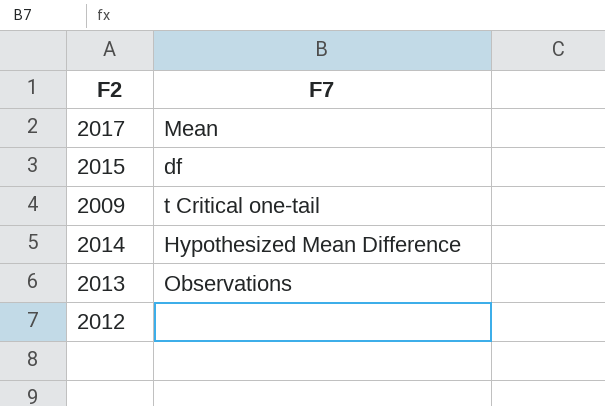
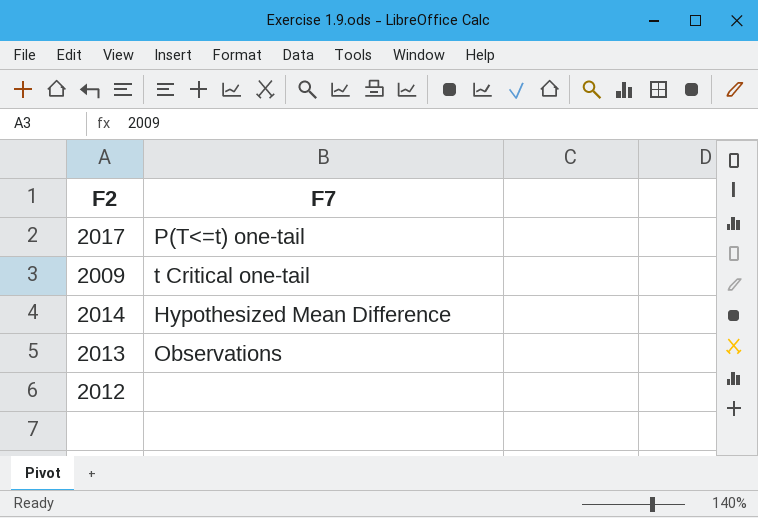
row 2015: df -> none
2017 | F7: Mean -> P(T<=t) one-tail

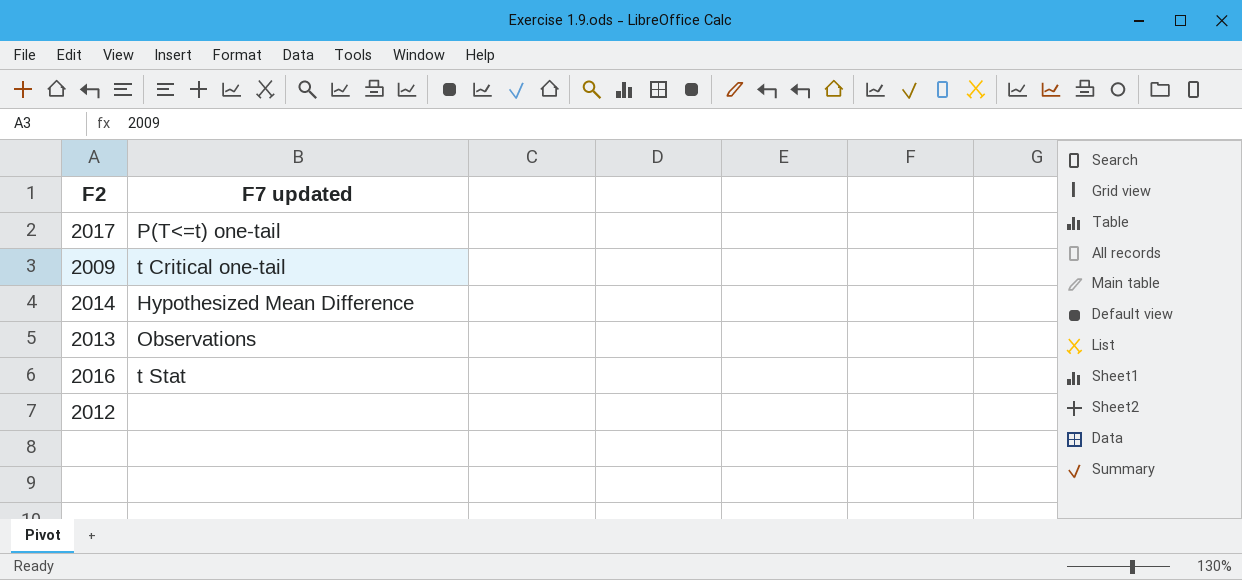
column name: F7 -> F7 updated
row 2016: none -> t Stat

